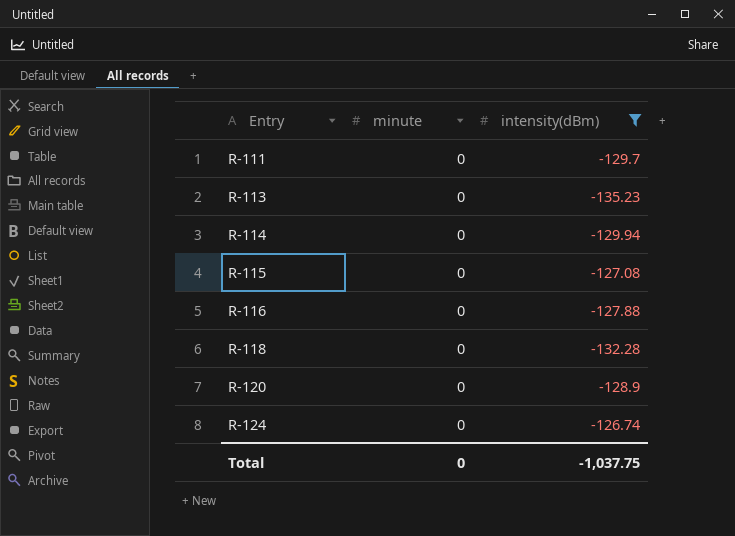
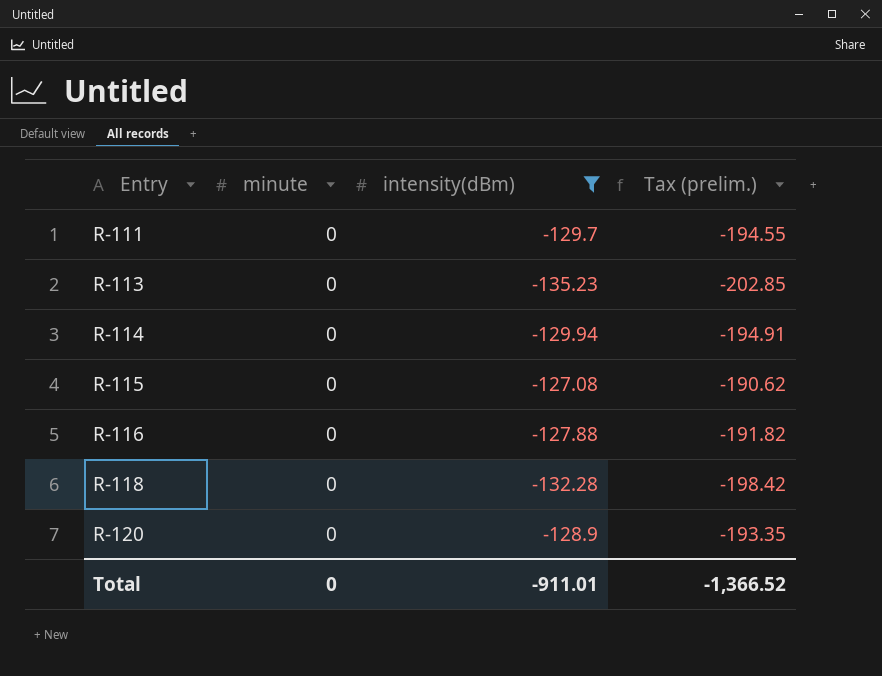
column Tax (prelim.) | formula: none -> [intensity(dBm)] * 1.5
row R-124: 0 | -126.74 -> none
Total | intensity(dBm): -1,037.75 -> -911.01

